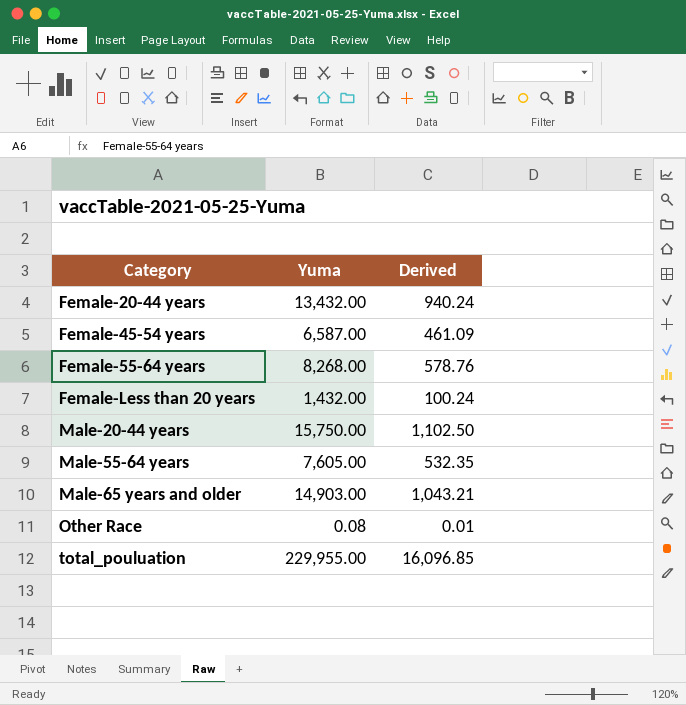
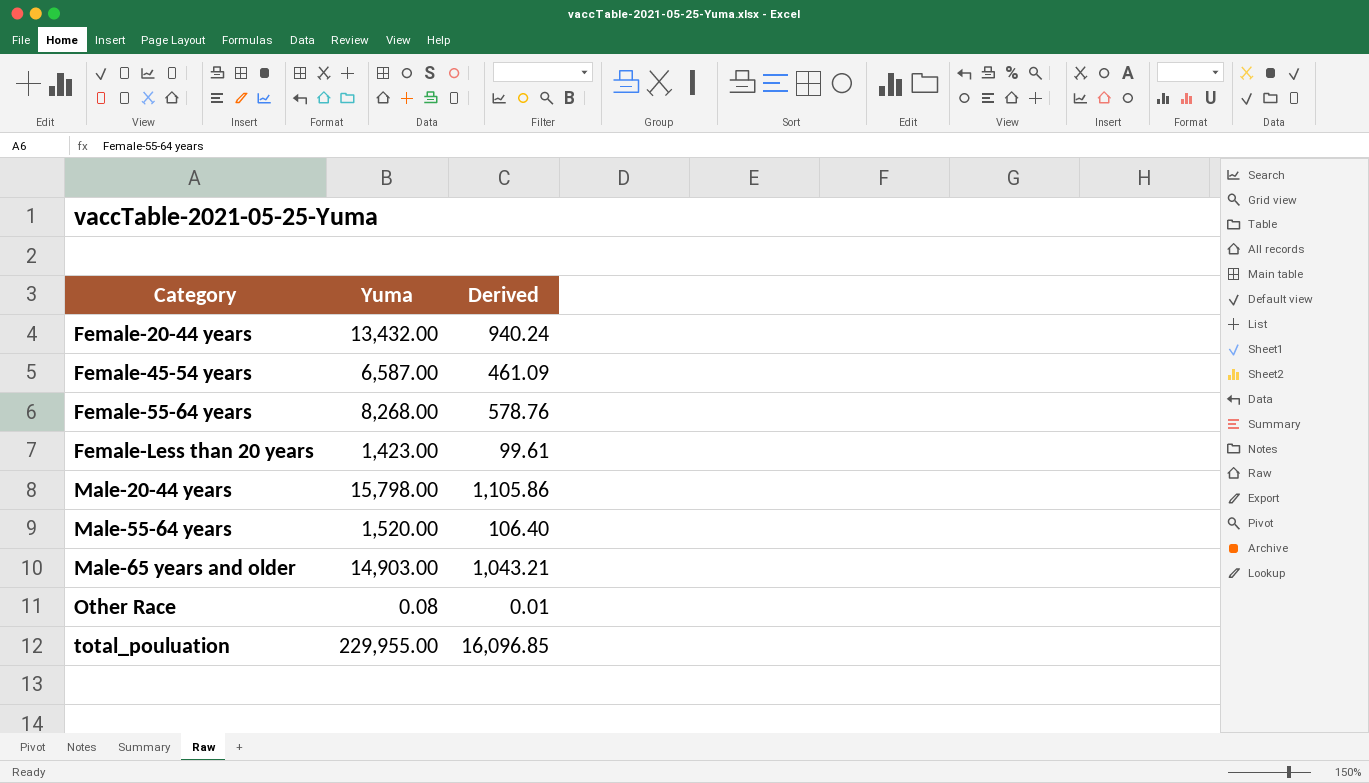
Female-Less than 20 years | Yuma: 1,432.00 -> 1,423.00
Female-Less than 20 years | Derived: 100.24 -> 99.61
Male-20-44 years | Yuma: 15,750.00 -> 15,798.00
Male-20-44 years | Derived: 1,102.50 -> 1,105.86
Male-55-64 years | Yuma: 7,605.00 -> 1,520.00
Male-55-64 years | Derived: 532.35 -> 106.40

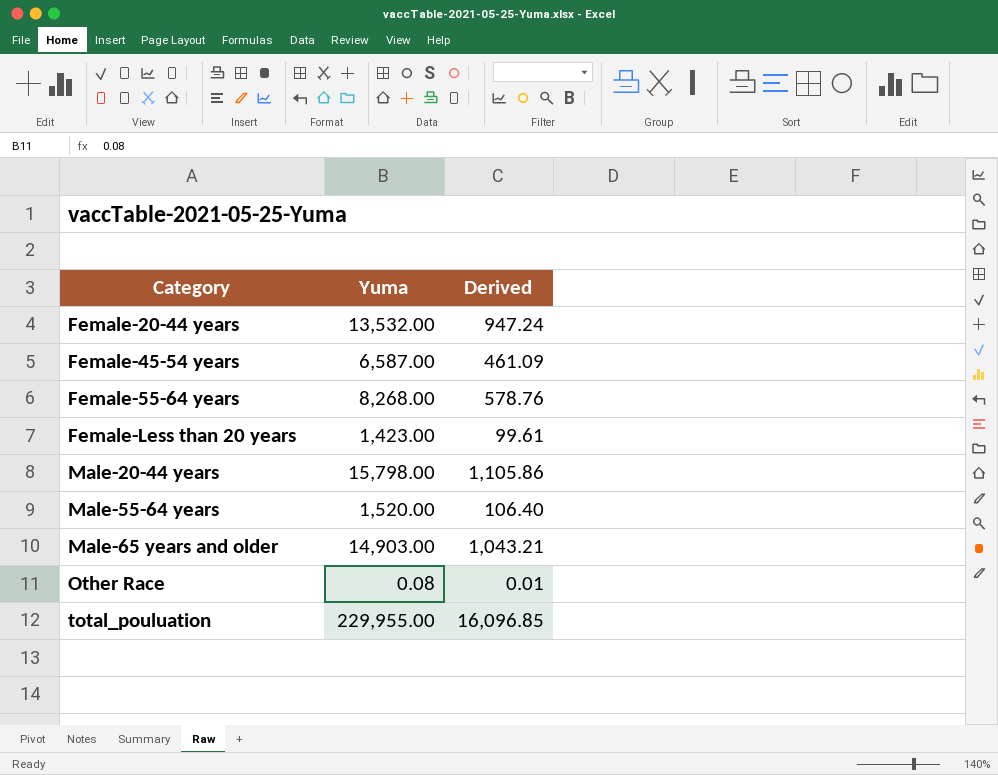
Female-20-44 years | Yuma: 13,432.00 -> 13,532.00
Female-20-44 years | Derived: 940.24 -> 947.24

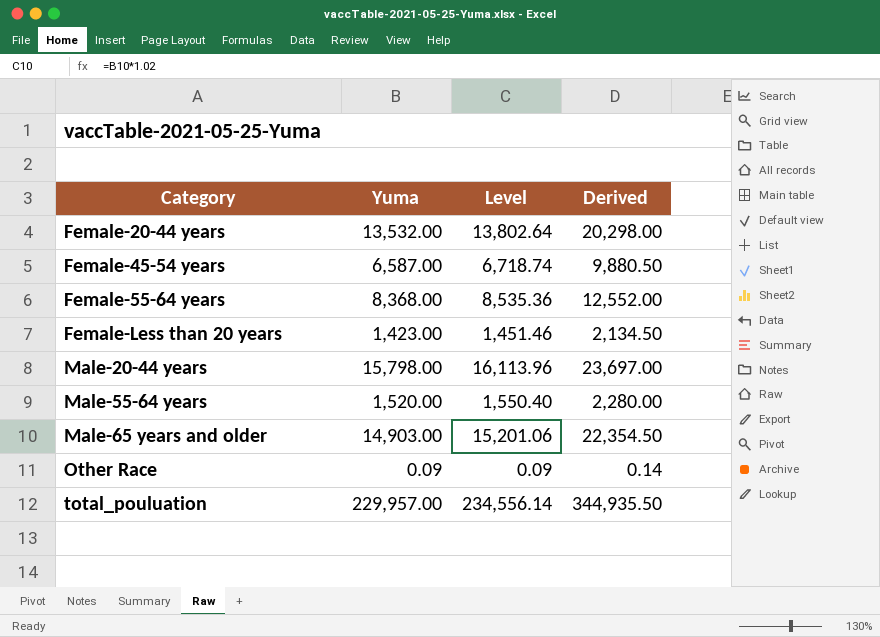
column Level | formula: none -> [Yuma] * 1.02
column Derived | formula: [Yuma] * 0.07 -> [Yuma] * 1.5
Female-55-64 years | Yuma: 8,268.00 -> 8,368.00
Other Race | Yuma: 0.08 -> 0.09
total_pouluation | Yuma: 229,955.00 -> 229,957.00

